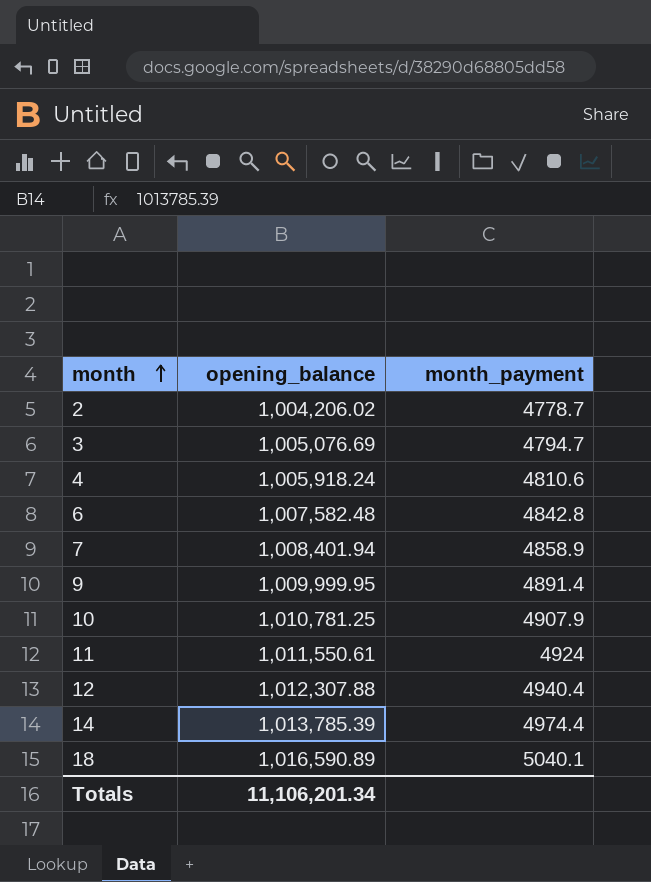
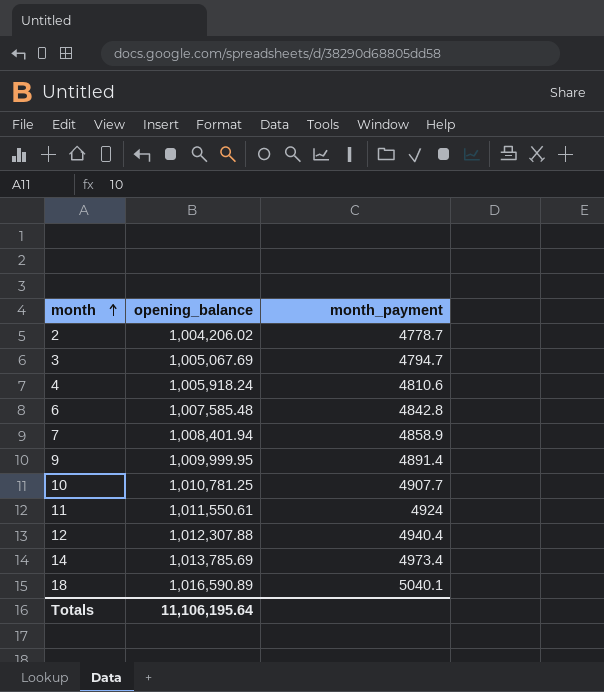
3 | opening_balance: 1,005,076.69 -> 1,005,067.69
6 | opening_balance: 1,007,582.48 -> 1,007,585.48
10 | month_payment: 4907.9 -> 4907.7
14 | opening_balance: 1,013,785.39 -> 1,013,785.69
14 | month_payment: 4974.4 -> 4973.4
Totals | opening_balance: 11,106,201.34 -> 11,106,195.64

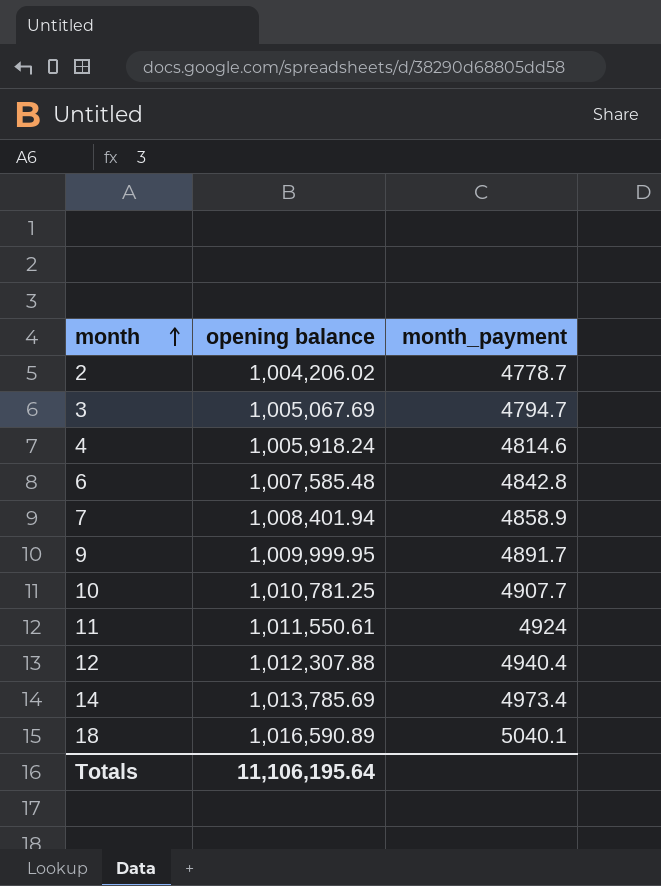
column name: opening_balance -> opening balance
4 | month_payment: 4810.6 -> 4814.6
9 | month_payment: 4891.4 -> 4891.7

